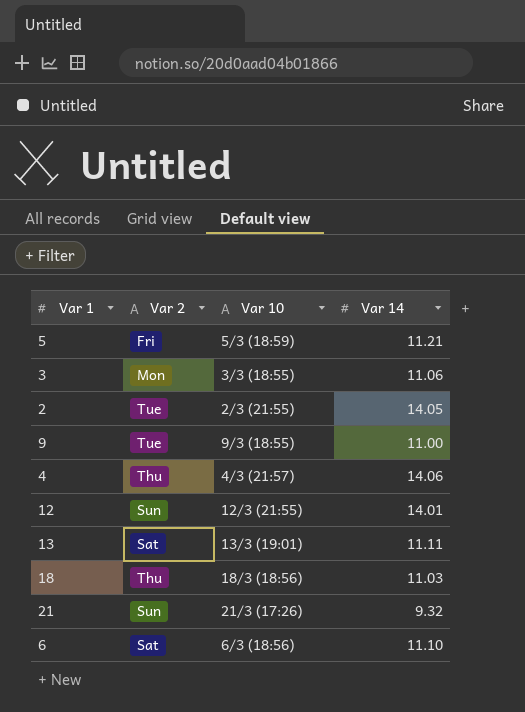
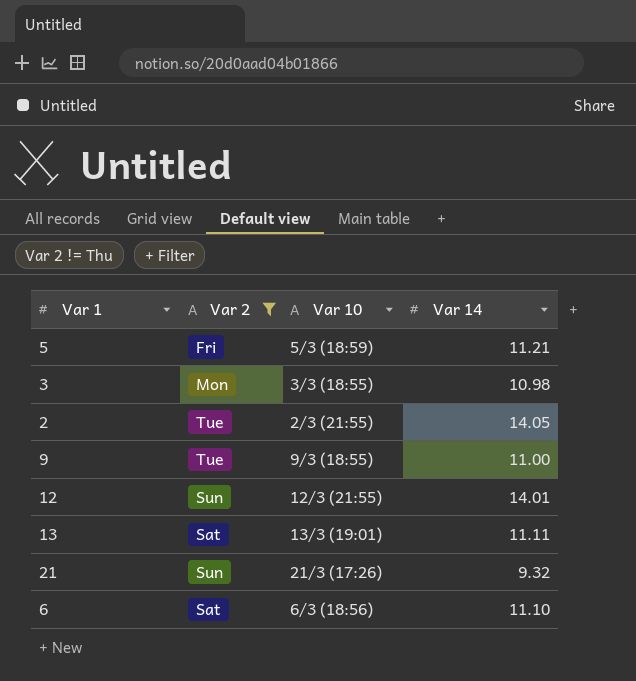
filter: none -> Var 2 != Thu
3 | Var 14: 11.06 -> 10.98

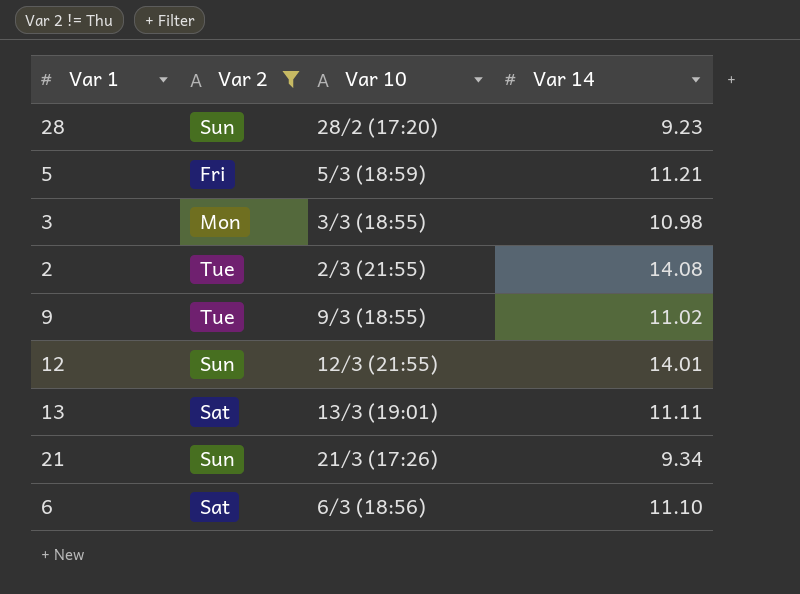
row 28: none -> Sun | 28/2 (17:20) | 9.23
2 | Var 14: 14.05 -> 14.08
9 | Var 14: 11.00 -> 11.02
21 | Var 14: 9.32 -> 9.34

